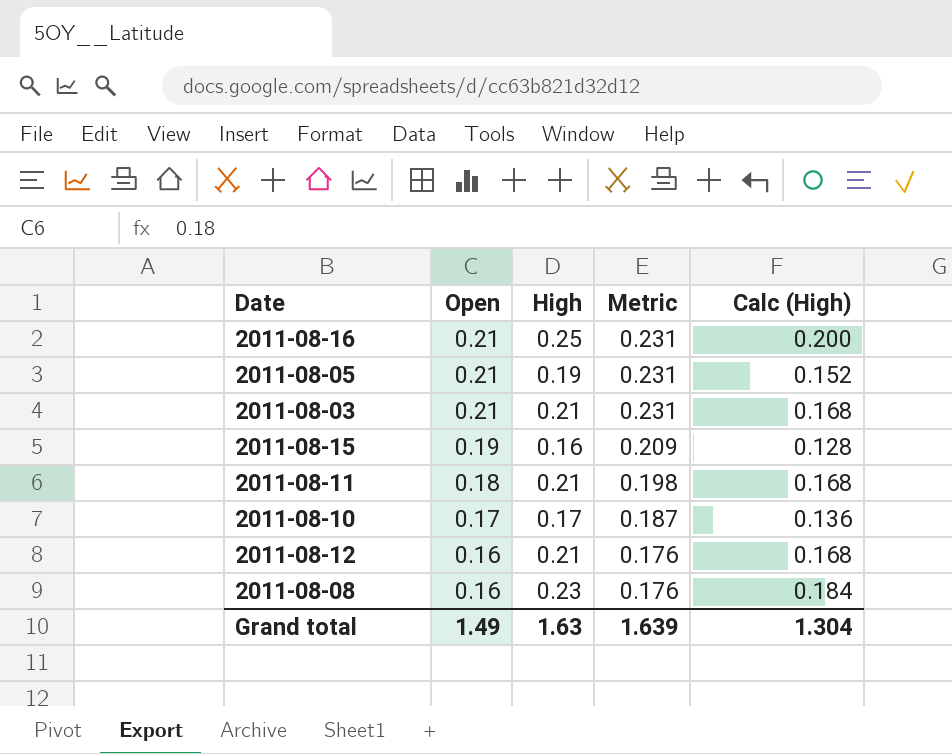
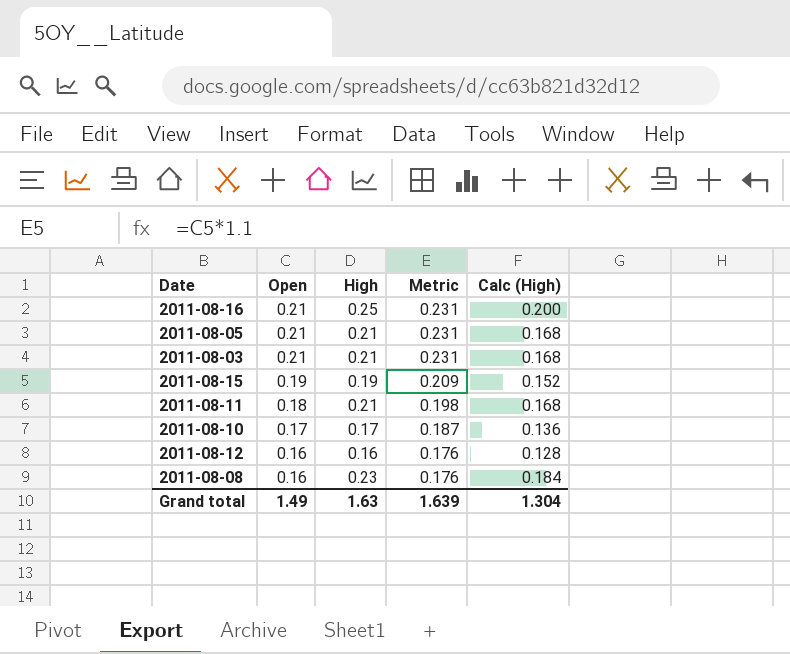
2011-08-05 | High: 0.19 -> 0.21
2011-08-05 | Calc (High): 0.152 -> 0.168
2011-08-15 | High: 0.16 -> 0.19
2011-08-15 | Calc (High): 0.128 -> 0.152
2011-08-12 | High: 0.21 -> 0.16
2011-08-12 | Calc (High): 0.168 -> 0.128

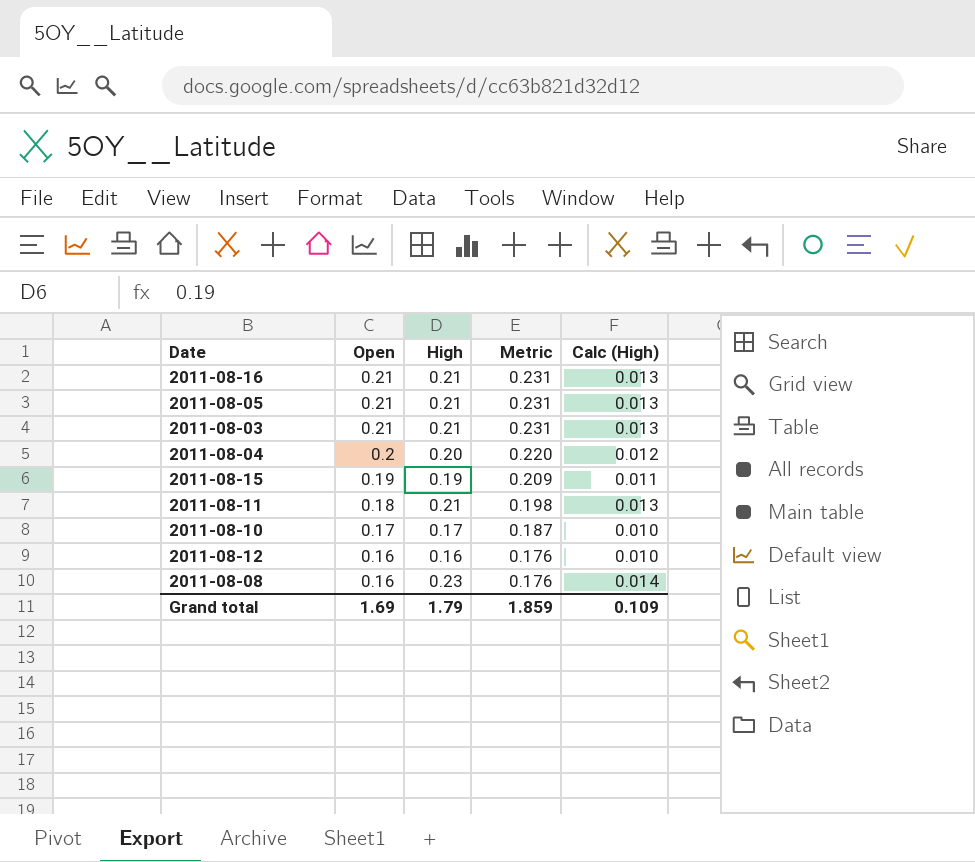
column Calc (High) | formula: [High] * 0.8 -> [High] * 0.06
2011-08-16 | High: 0.25 -> 0.21
row 2011-08-04: none -> 0.2 | 0.20 | 0.220 | 0.012
Grand total | Open: 1.49 -> 1.69
Grand total | High: 1.63 -> 1.79
Grand total | Metric: 1.639 -> 1.859
Grand total | Calc (High): 1.304 -> 0.109

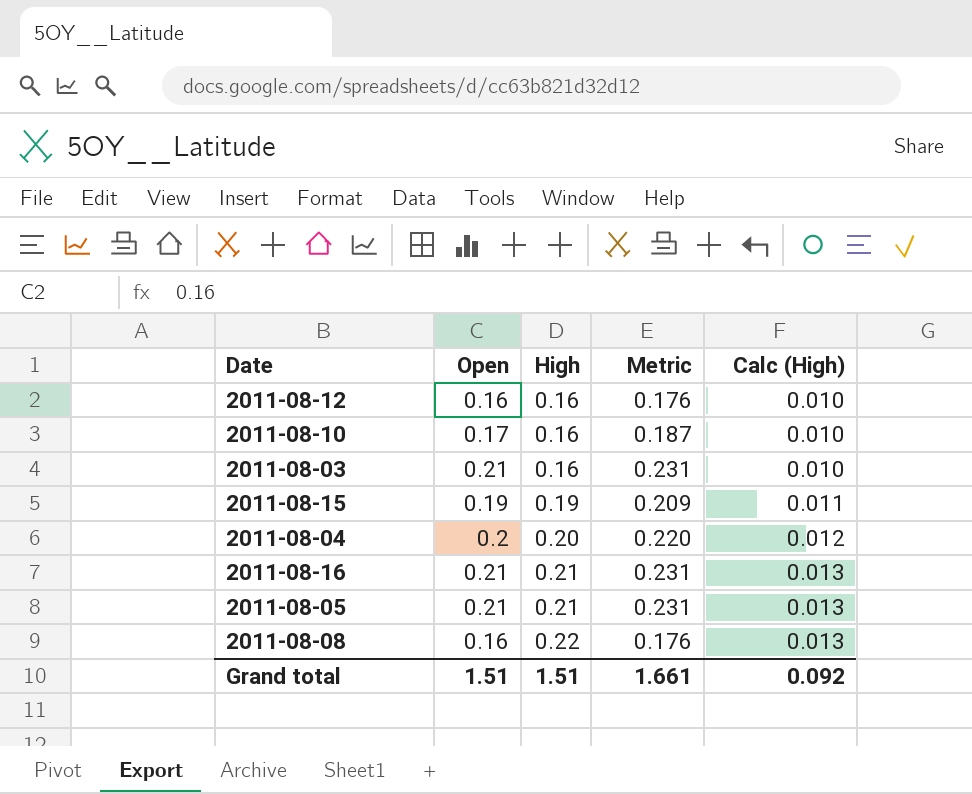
row order: Open descending -> High ascending
row 2011-08-11: 0.18 | 0.21 | 0.198 | 0.013 -> none
2011-08-10 | High: 0.17 -> 0.16
2011-08-03 | High: 0.21 -> 0.16
2011-08-03 | Calc (High): 0.013 -> 0.010
2011-08-08 | High: 0.23 -> 0.22
2011-08-08 | Calc (High): 0.014 -> 0.013
Grand total | Open: 1.69 -> 1.51
Grand total | High: 1.79 -> 1.51
Grand total | Metric: 1.859 -> 1.661
Grand total | Calc (High): 0.109 -> 0.092

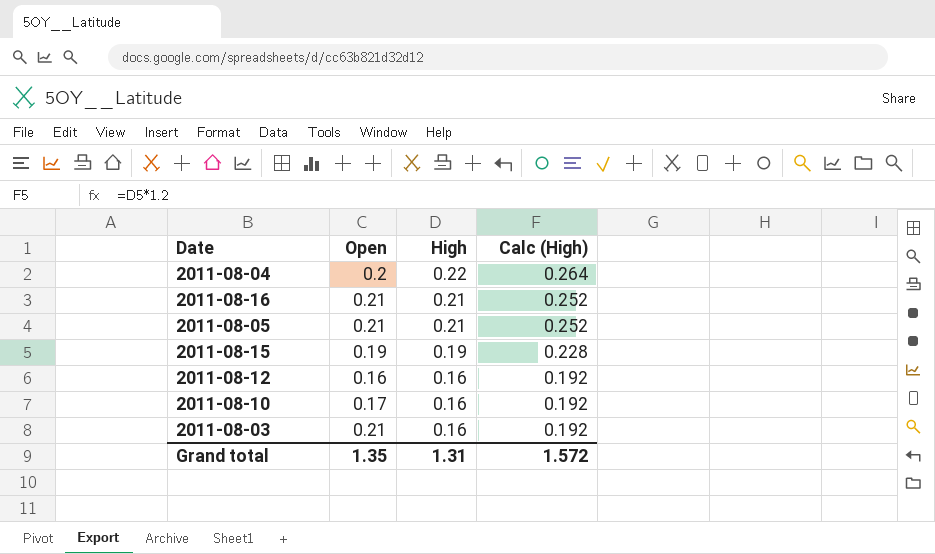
row order: High ascending -> High descending
column Metric | formula: [Open] * 1.1 -> none
column Calc (High) | formula: [High] * 0.06 -> [High] * 1.2
row 2011-08-08: 0.16 | 0.22 | 0.176 | 0.013 -> none
2011-08-04 | High: 0.20 -> 0.22
Grand total | Open: 1.51 -> 1.35
Grand total | High: 1.51 -> 1.31
Grand total | Calc (High): 0.092 -> 1.572

